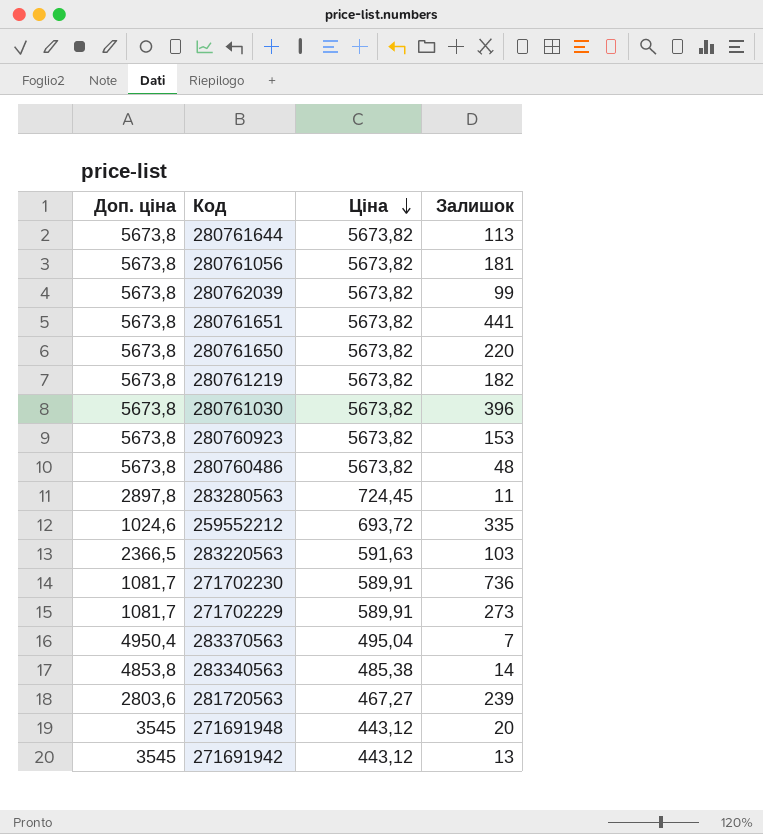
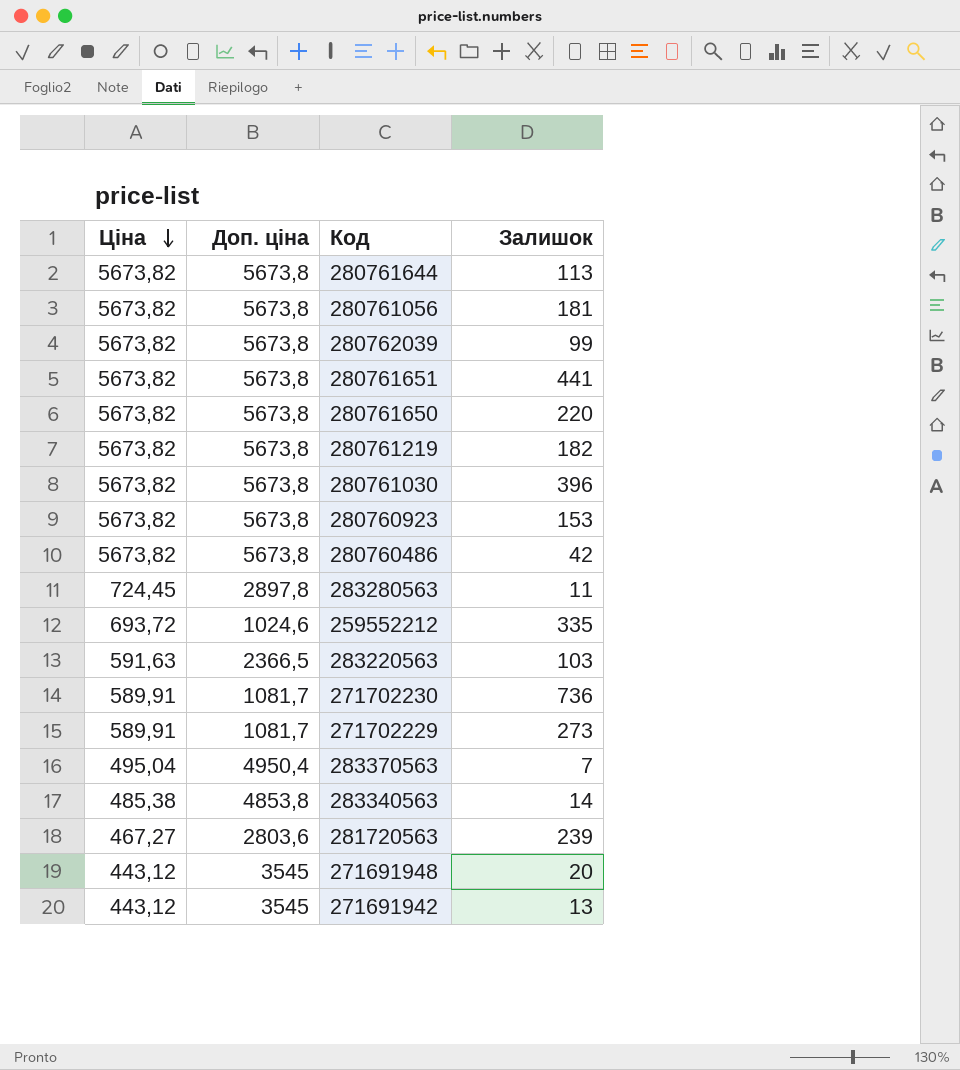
column Ціна | position: 3 -> 1
280760486 | Залишок: 48 -> 42

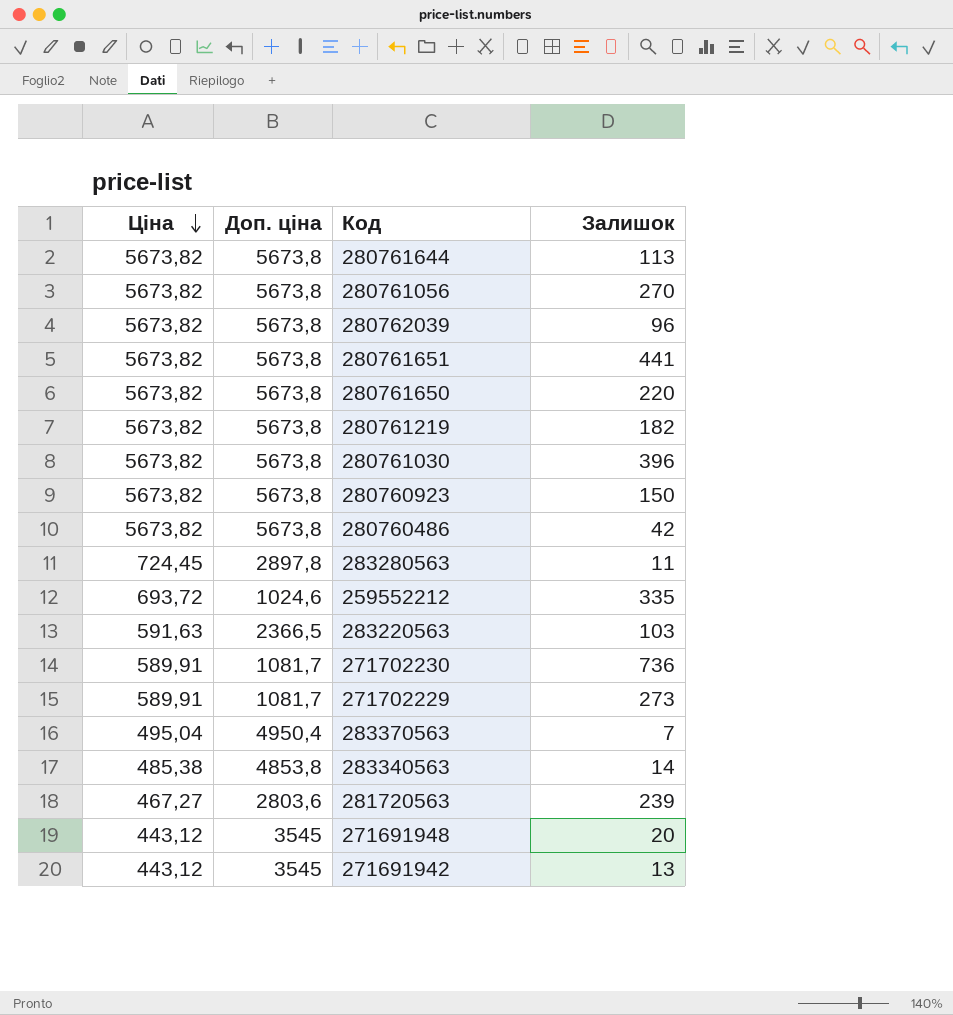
280761056 | Залишок: 181 -> 270
280762039 | Залишок: 99 -> 96
280760923 | Залишок: 153 -> 150

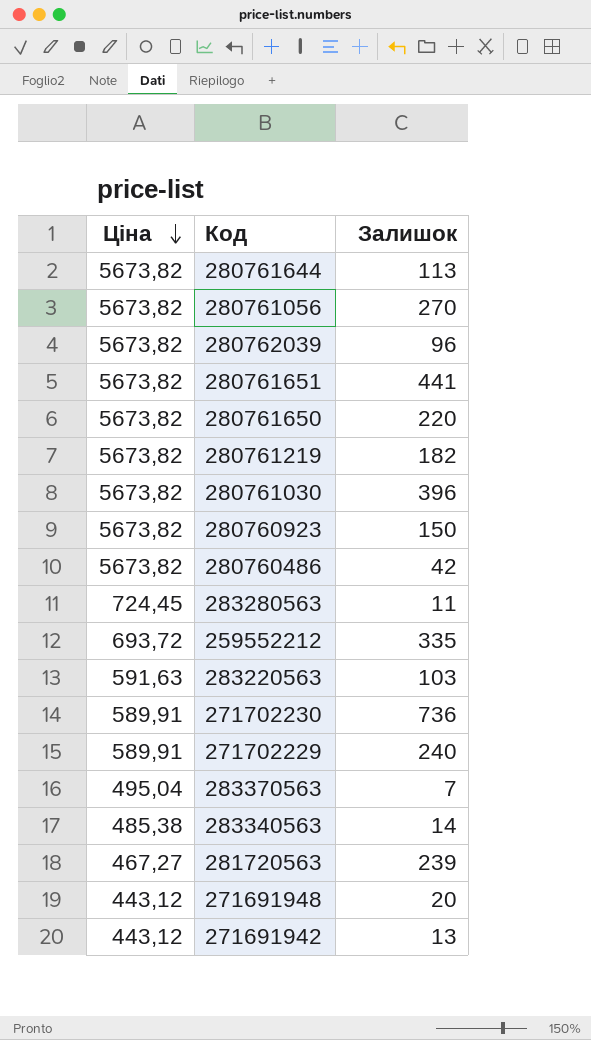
column Доп. ціна | position: 2 -> none
271702229 | Залишок: 273 -> 240

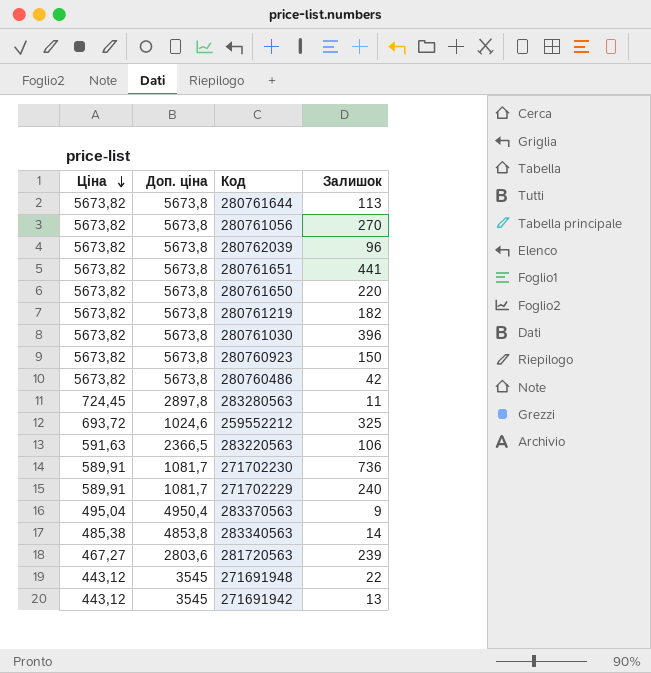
column Доп. ціна | position: none -> 2
259552212 | Залишок: 335 -> 325
283220563 | Залишок: 103 -> 106
283370563 | Залишок: 7 -> 9
271691948 | Залишок: 20 -> 22

